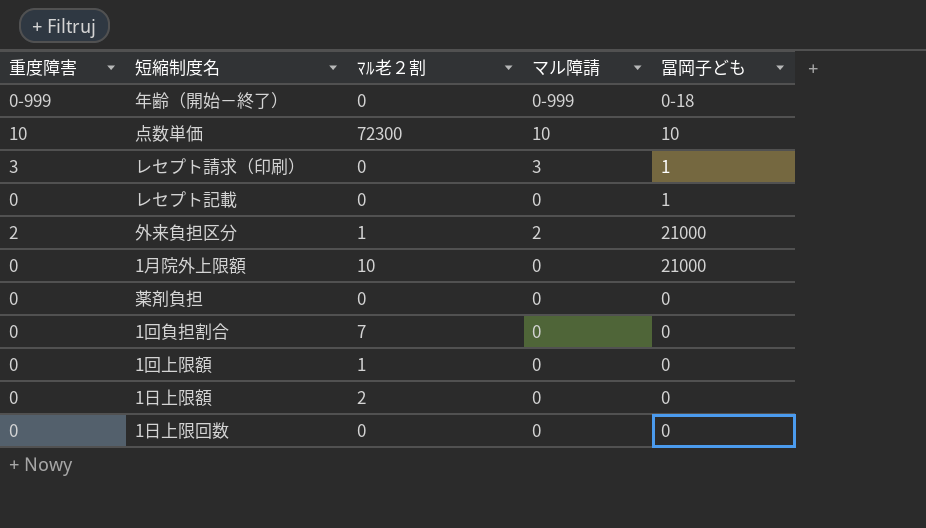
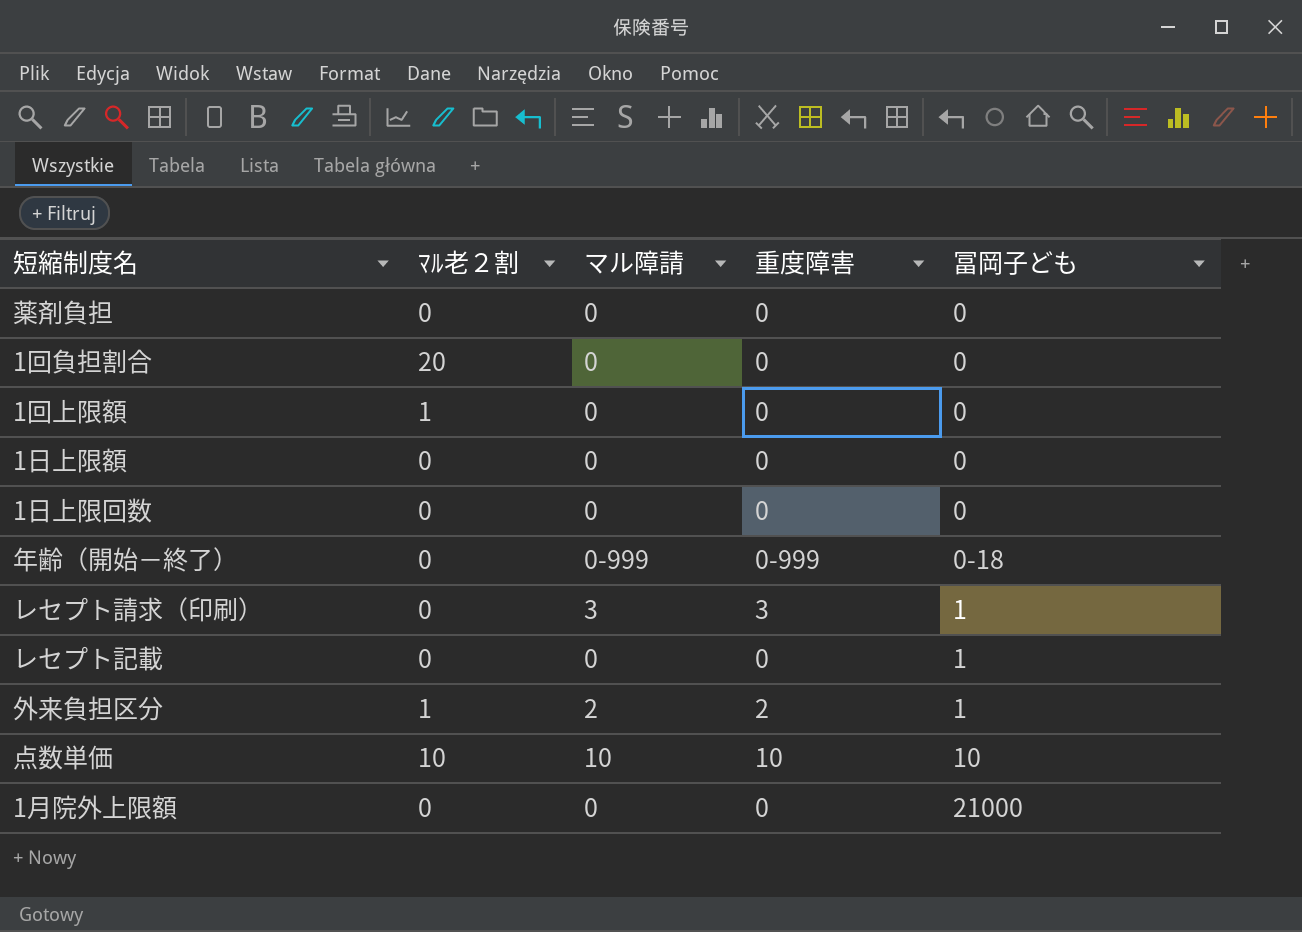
row order: none -> 冨岡子ども ascending
column 重度障害 | position: 1 -> 4
1回負担割合 | ﾏﾙ老２割: 7 -> 20
1日上限額 | ﾏﾙ老２割: 2 -> 0
外来負担区分 | 冨岡子ども: 21000 -> 1
点数単価 | ﾏﾙ老２割: 72300 -> 10
1月院外上限額 | ﾏﾙ老２割: 10 -> 0

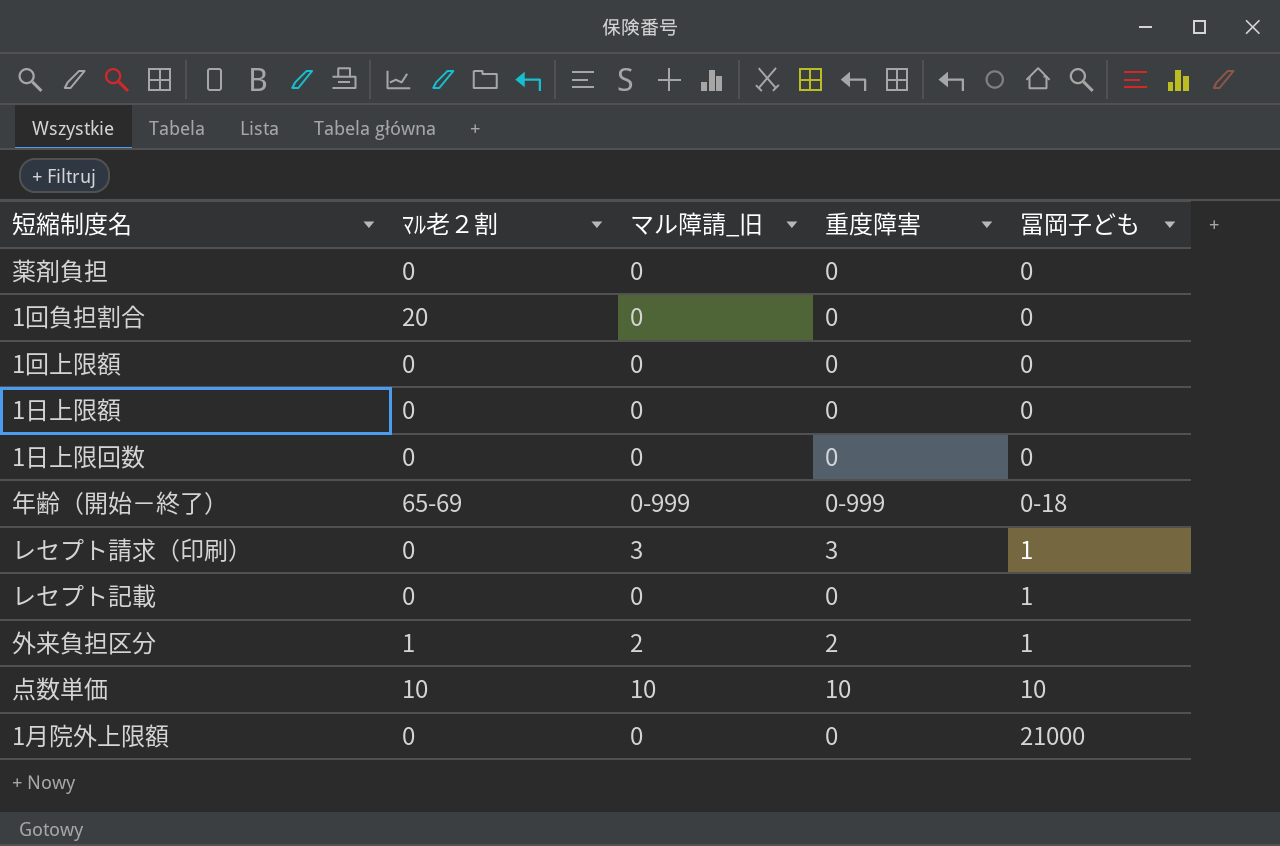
column name: マル障請 -> マル障請_旧
1回上限額 | ﾏﾙ老２割: 1 -> 0
年齢（開始－終了） | ﾏﾙ老２割: 0 -> 65-69

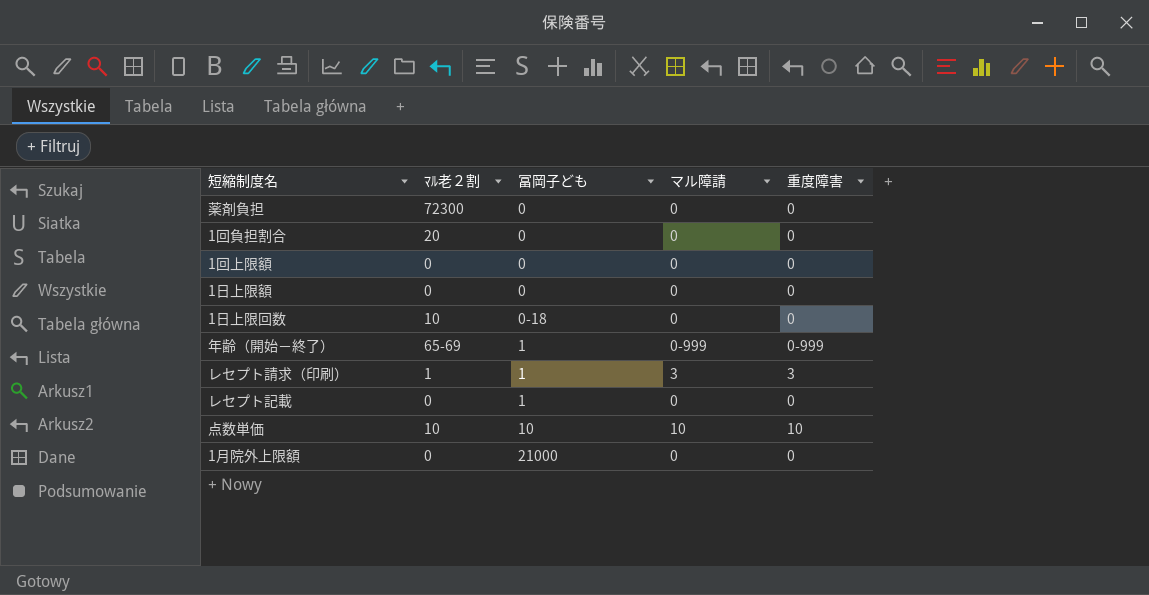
column 冨岡子ども | position: 5 -> 3
column name: マル障請_旧 -> マル障請
row 外来負担区分: 1 | 2 | 2 | 1 -> none
薬剤負担 | ﾏﾙ老２割: 0 -> 72300
1日上限回数 | ﾏﾙ老２割: 0 -> 10
1日上限回数 | 冨岡子ども: 0 -> 0-18
年齢（開始－終了） | 冨岡子ども: 0-18 -> 1
レセプト請求（印刷） | ﾏﾙ老２割: 0 -> 1

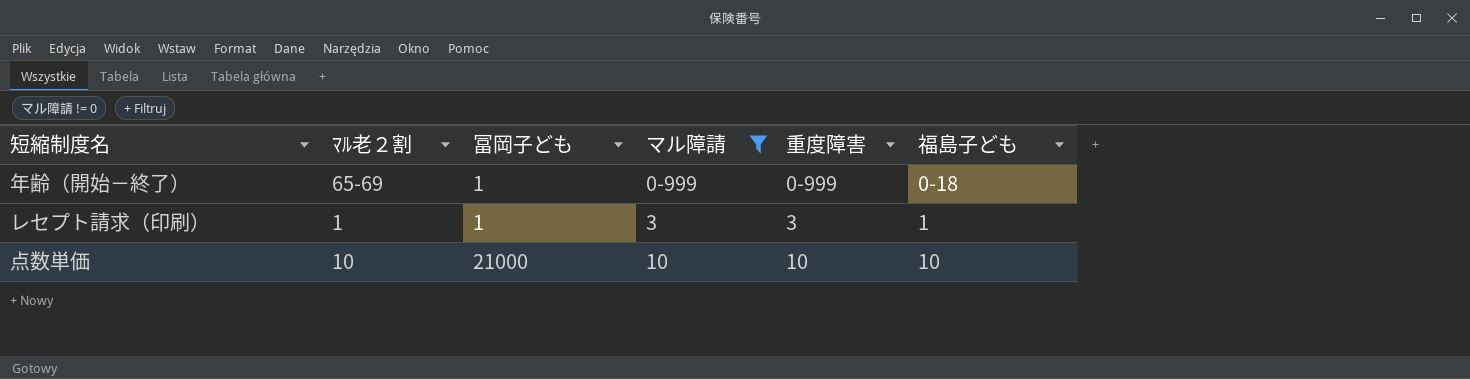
filter: none -> マル障請 != 0
column 福島子ども | position: none -> 6
点数単価 | 冨岡子ども: 10 -> 21000

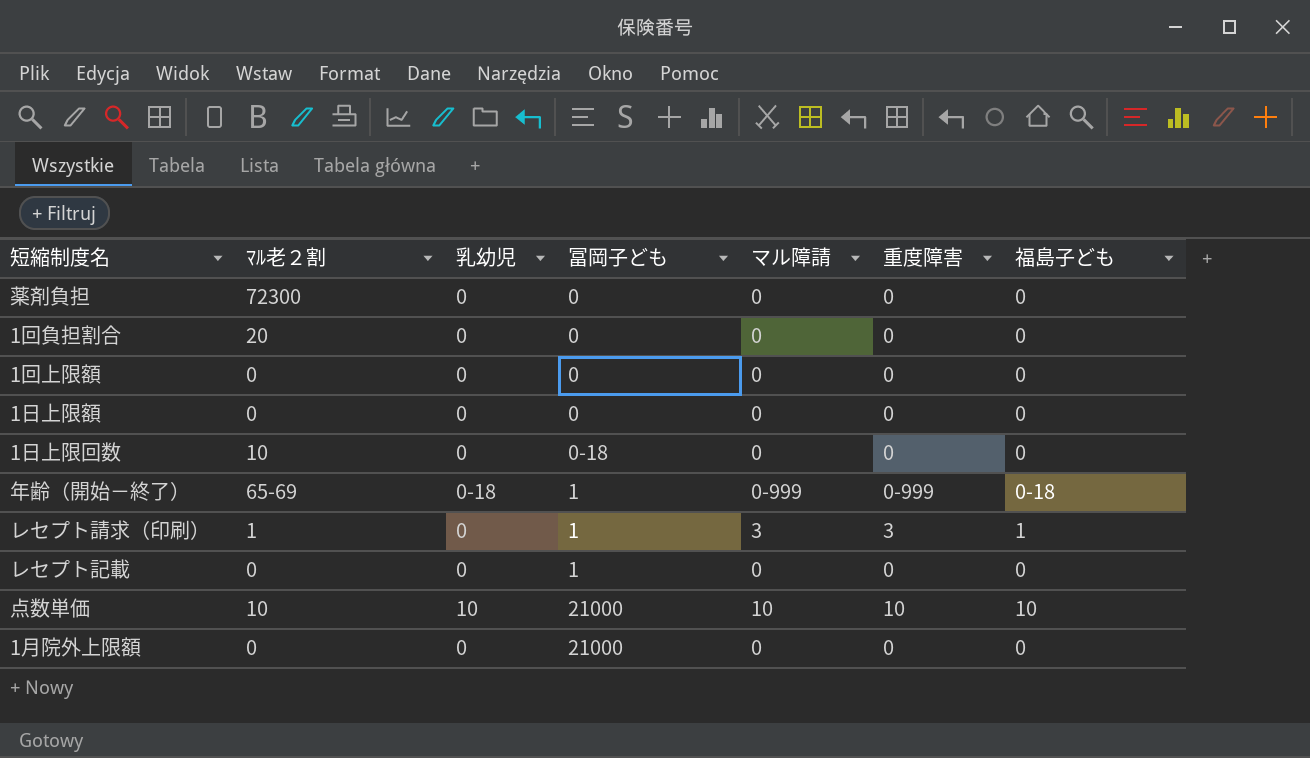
filter: マル障請 != 0 -> none
column 乳幼児 | position: none -> 3

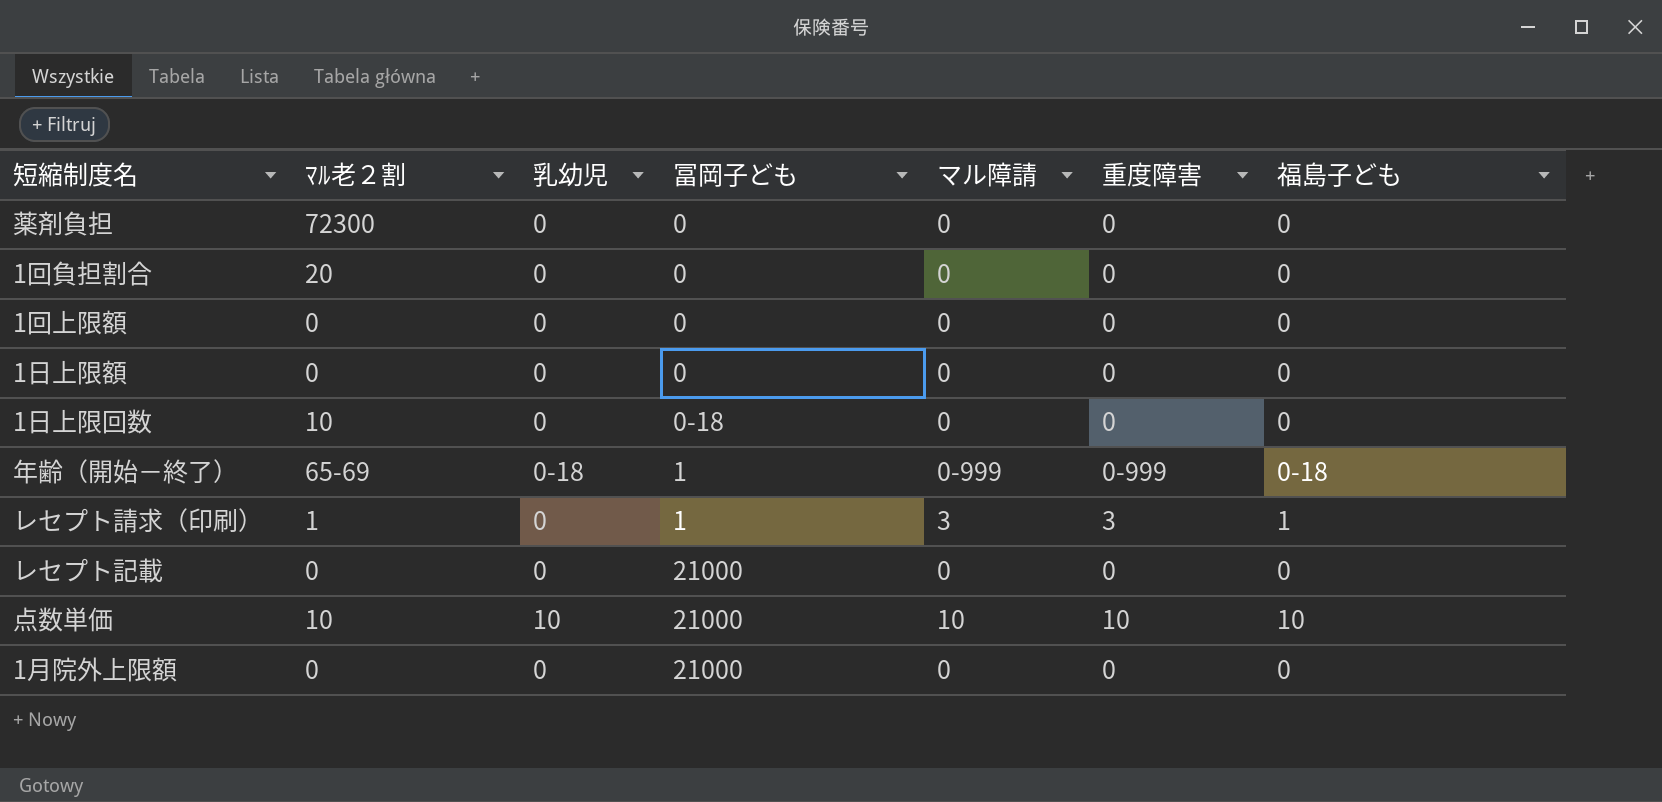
レセプト記載 | 冨岡子ども: 1 -> 21000

